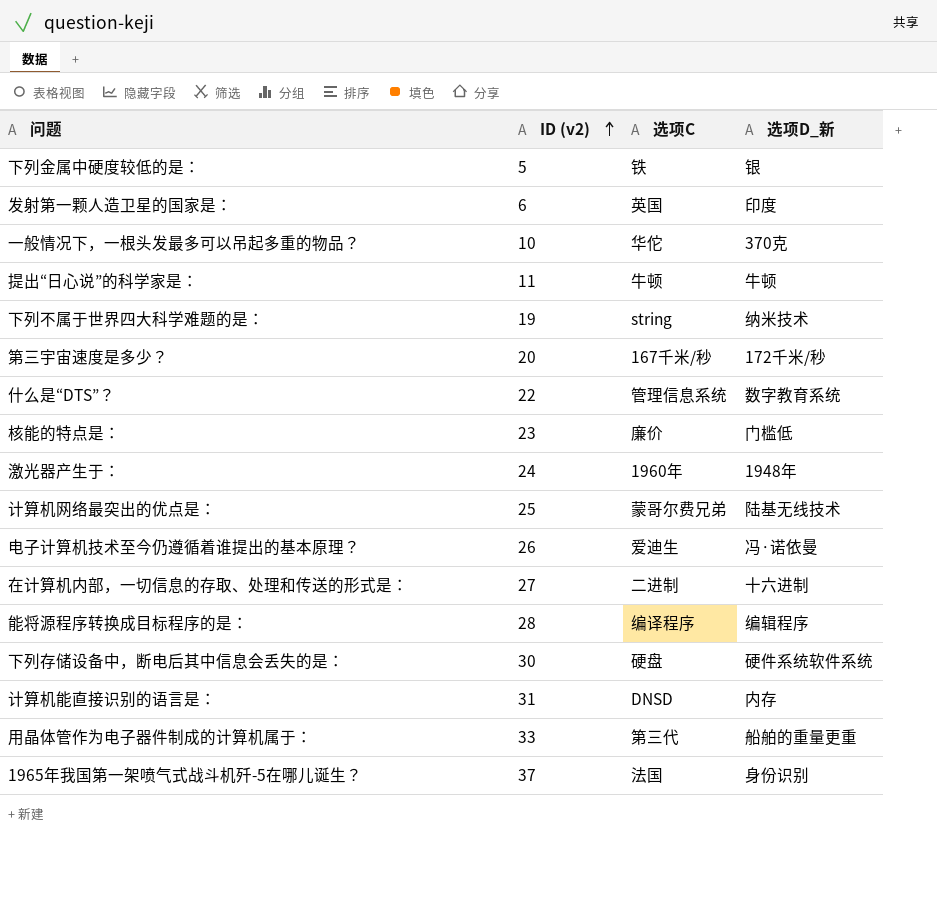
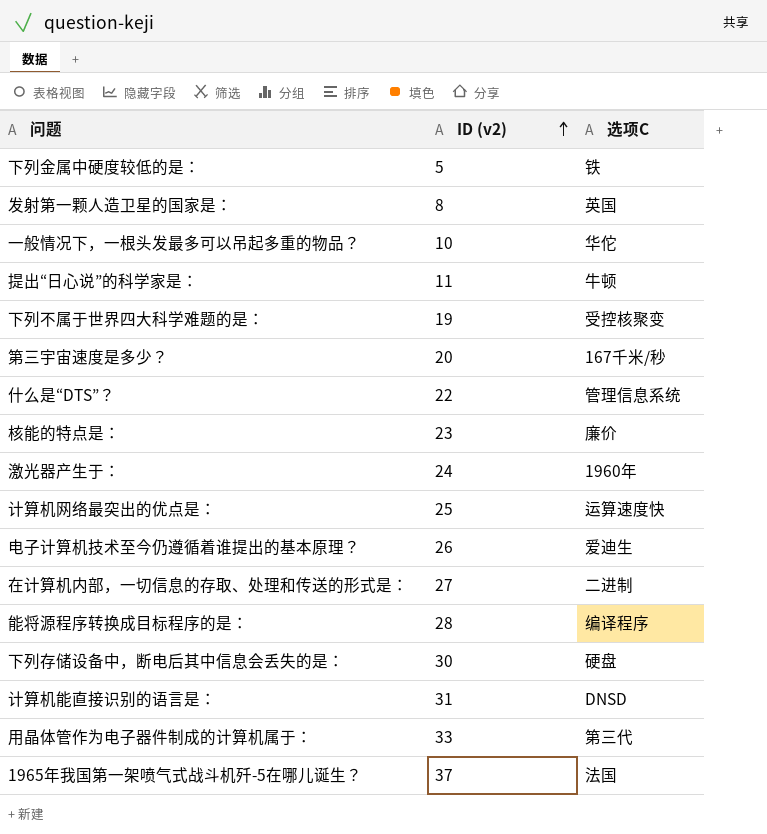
column 选项D_新 | position: 4 -> none
发射第一颗人造卫星的国家是： | ID (v2): 6 -> 8
下列不属于世界四大科学难题的是： | 选项C: string -> 受控核聚变
计算机网络最突出的优点是： | 选项C: 蒙哥尔费兄弟 -> 运算速度快

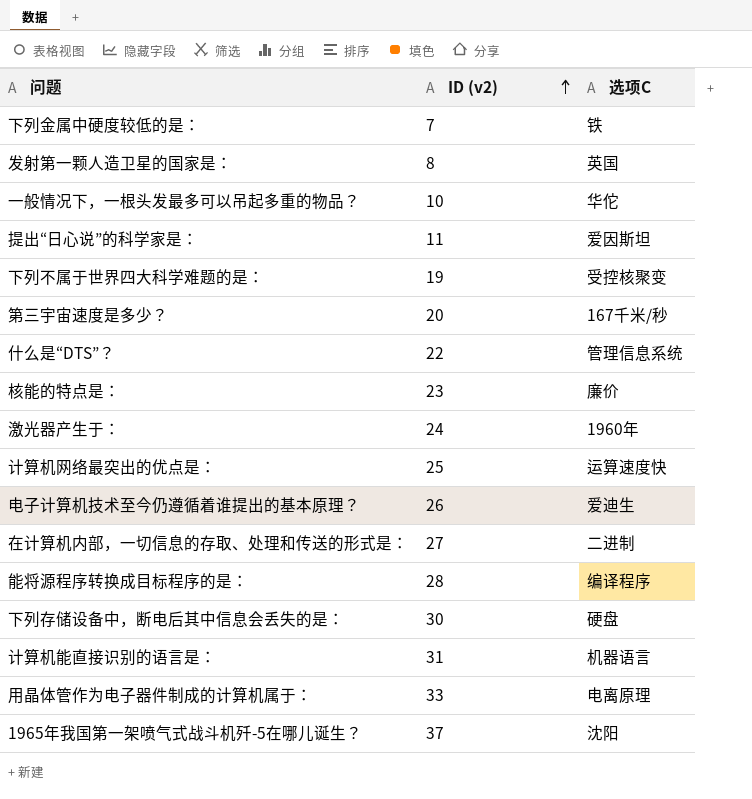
下列金属中硬度较低的是： | ID (v2): 5 -> 7
提出“日心说”的科学家是： | 选项C: 牛顿 -> 爱因斯坦
计算机能直接识别的语言是： | 选项C: DNSD -> 机器语言
用晶体管作为电子器件制成的计算机属于： | 选项C: 第三代 -> 电离原理
1965年我国第一架喷气式战斗机歼-5在哪儿诞生？ | 选项C: 法国 -> 沈阳

